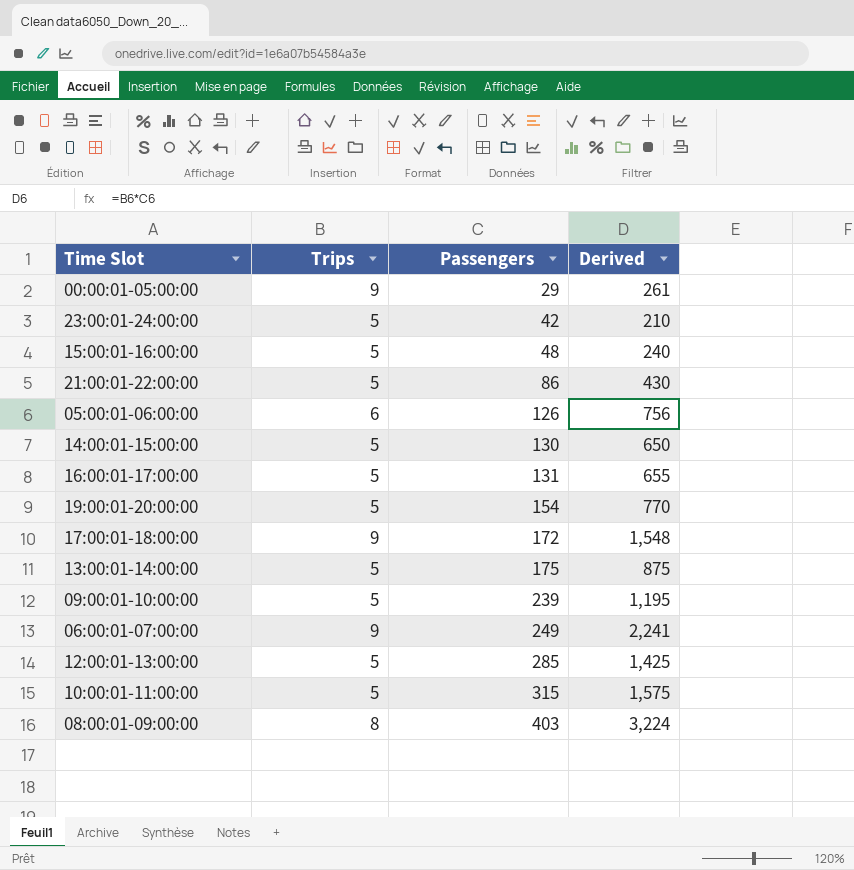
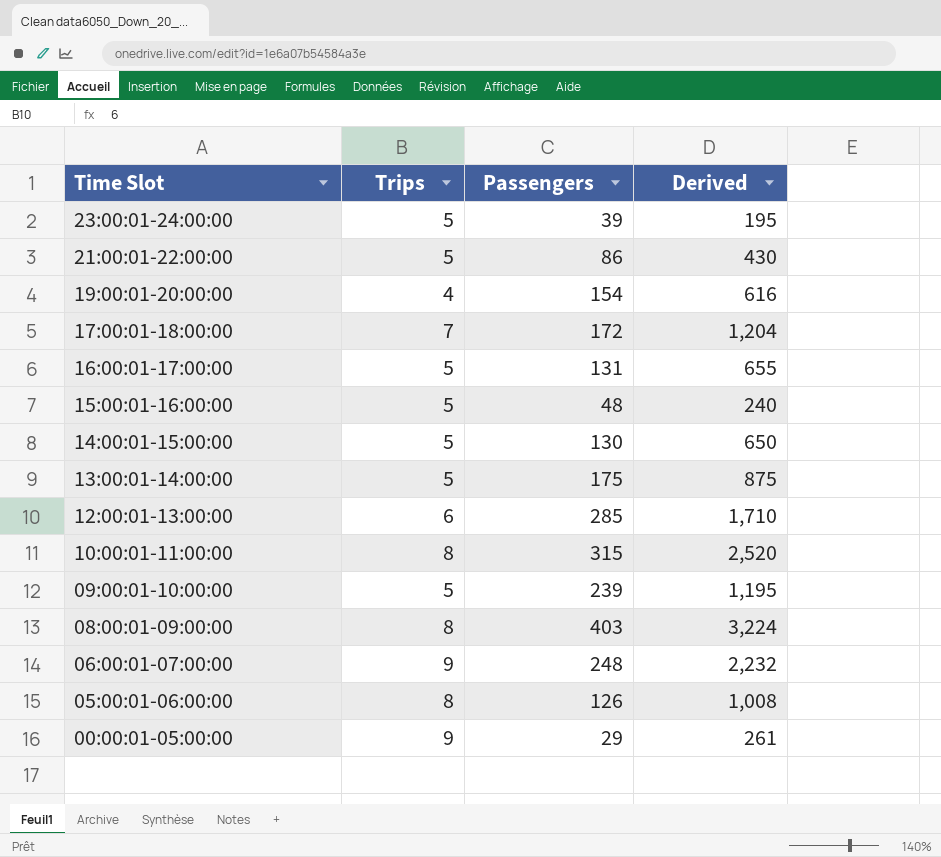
row order: Passengers ascending -> Time Slot descending
23:00:01-24:00:00 | Passengers: 42 -> 39
23:00:01-24:00:00 | Derived: 210 -> 195
19:00:01-20:00:00 | Trips: 5 -> 4
19:00:01-20:00:00 | Derived: 770 -> 616
17:00:01-18:00:00 | Trips: 9 -> 7
17:00:01-18:00:00 | Derived: 1,548 -> 1,204
12:00:01-13:00:00 | Trips: 5 -> 6
12:00:01-13:00:00 | Derived: 1,425 -> 1,710
10:00:01-11:00:00 | Trips: 5 -> 8
10:00:01-11:00:00 | Derived: 1,575 -> 2,520
06:00:01-07:00:00 | Passengers: 249 -> 248
06:00:01-07:00:00 | Derived: 2,241 -> 2,232
05:00:01-06:00:00 | Trips: 6 -> 8
05:00:01-06:00:00 | Derived: 756 -> 1,008

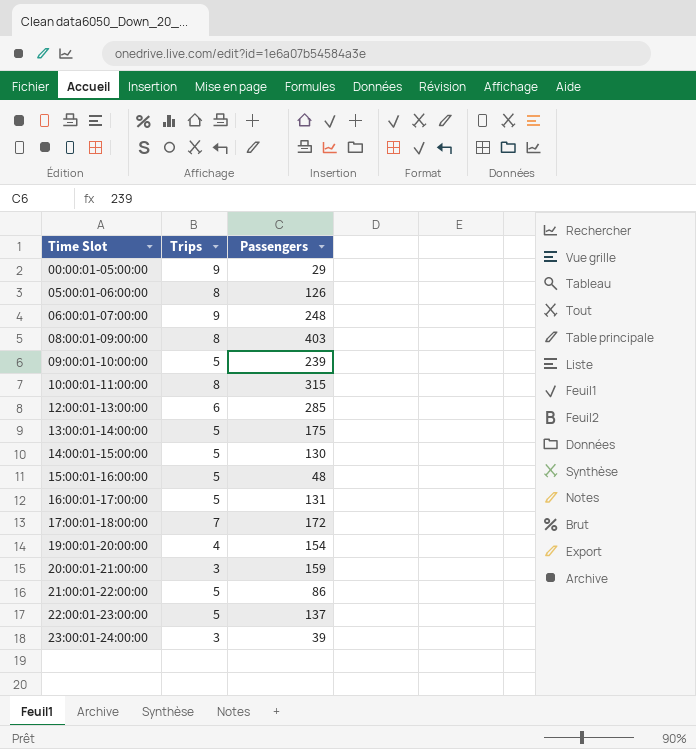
row order: Time Slot descending -> Time Slot ascending
column Derived | formula: [Trips] * [Passengers] -> none
row 20:00:01-21:00:00: none -> 3 | 159
row 22:00:01-23:00:00: none -> 5 | 137
23:00:01-24:00:00 | Trips: 5 -> 3

